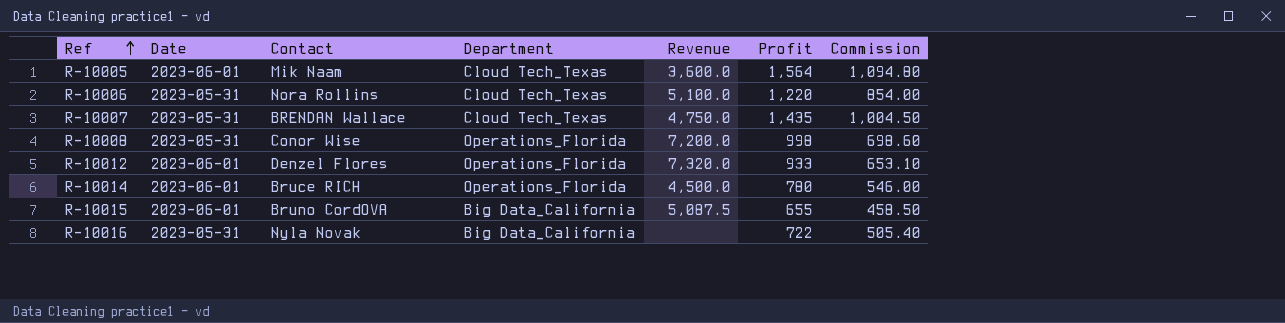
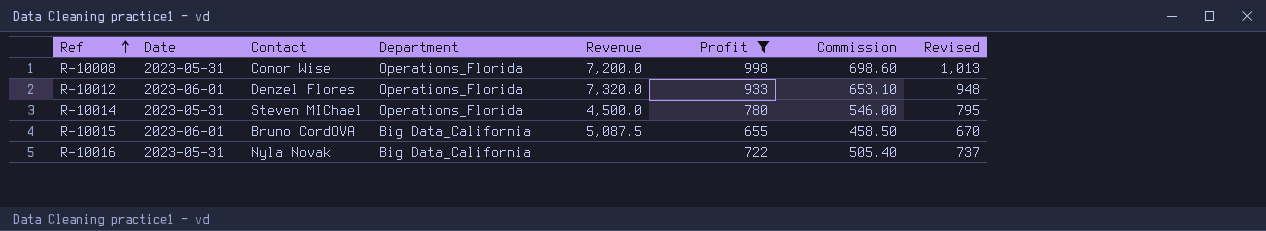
filter: none -> Profit <= 998
column Revised | formula: none -> [Profit] + 15
R-10014 | Date: 2023-06-01 -> 2023-05-31
R-10014 | Contact: Bruce RICH -> Steven MIChael

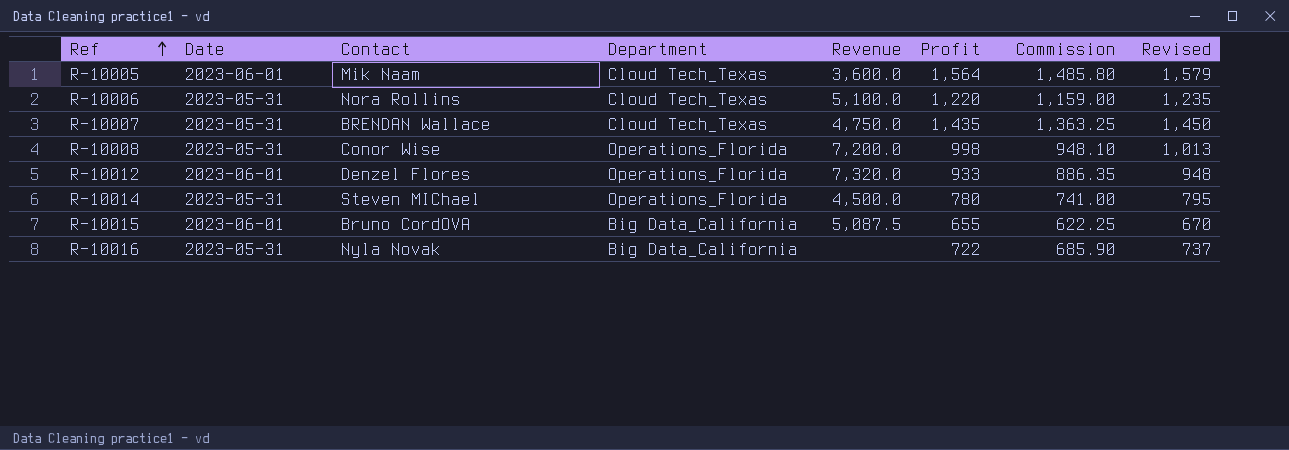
filter: Profit <= 998 -> none
column Commission | formula: [Profit] * 0.7 -> [Profit] * 0.95

